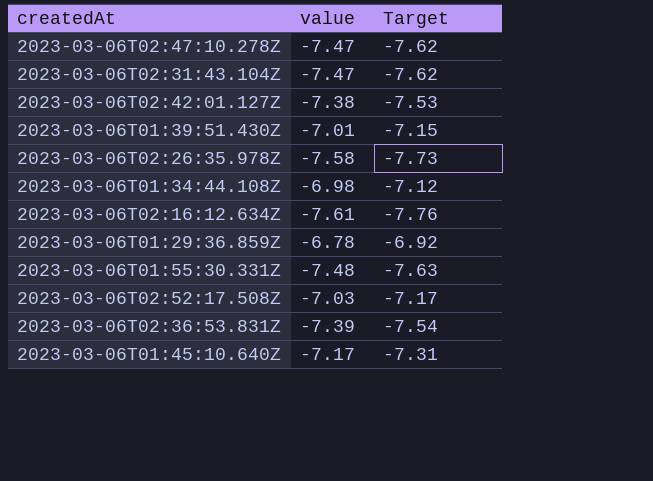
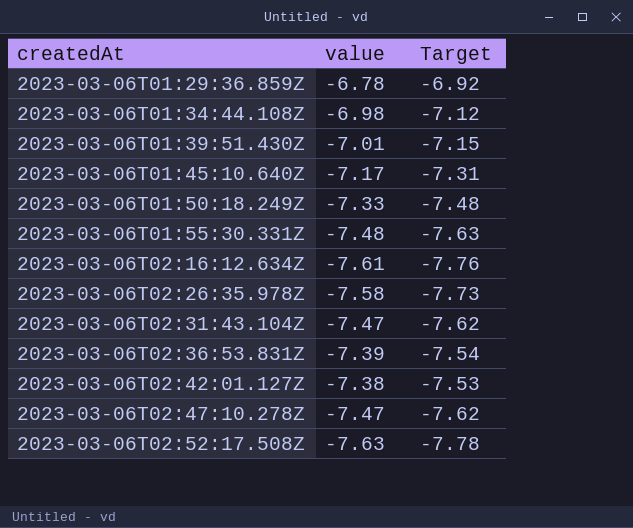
row order: none -> createdAt ascending
row 2023-03-06T01:50:18.249Z: none -> -7.33 | -7.48
2023-03-06T02:52:17.508Z | value: -7.03 -> -7.63
2023-03-06T02:52:17.508Z | Target: -7.17 -> -7.78

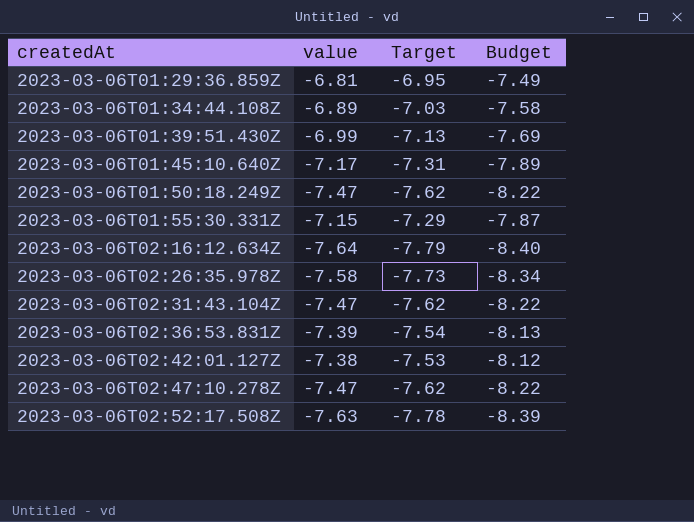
column Budget | formula: none -> [value] * 1.1
2023-03-06T01:29:36.859Z | value: -6.78 -> -6.81
2023-03-06T01:29:36.859Z | Target: -6.92 -> -6.95
2023-03-06T01:34:44.108Z | value: -6.98 -> -6.89
2023-03-06T01:34:44.108Z | Target: -7.12 -> -7.03
2023-03-06T01:39:51.430Z | value: -7.01 -> -6.99
2023-03-06T01:39:51.430Z | Target: -7.15 -> -7.13
2023-03-06T01:50:18.249Z | value: -7.33 -> -7.47
2023-03-06T01:50:18.249Z | Target: -7.48 -> -7.62
2023-03-06T01:55:30.331Z | value: -7.48 -> -7.15
2023-03-06T01:55:30.331Z | Target: -7.63 -> -7.29
2023-03-06T02:16:12.634Z | value: -7.61 -> -7.64
2023-03-06T02:16:12.634Z | Target: -7.76 -> -7.79

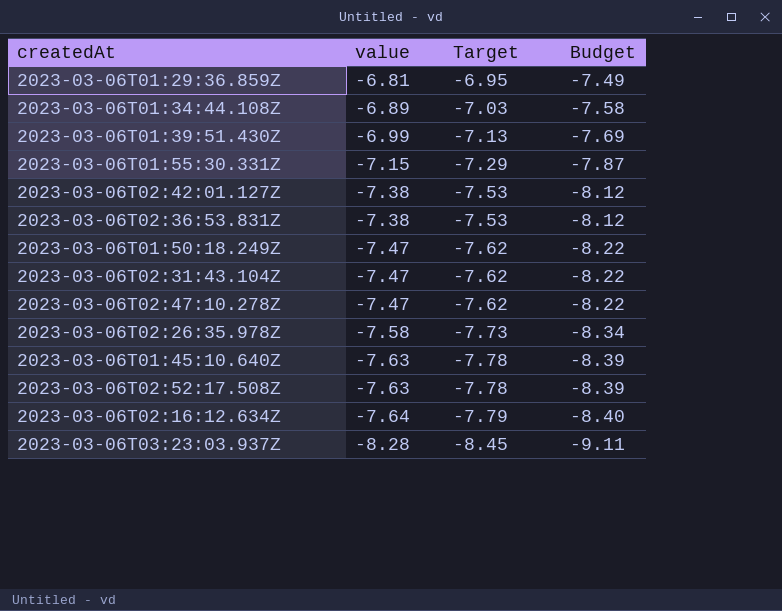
row order: createdAt ascending -> value descending
2023-03-06T02:36:53.831Z | value: -7.39 -> -7.38
2023-03-06T02:36:53.831Z | Target: -7.54 -> -7.53
2023-03-06T02:36:53.831Z | Budget: -8.13 -> -8.12
2023-03-06T01:45:10.640Z | value: -7.17 -> -7.63
2023-03-06T01:45:10.640Z | Target: -7.31 -> -7.78
2023-03-06T01:45:10.640Z | Budget: -7.89 -> -8.39
row 2023-03-06T03:23:03.937Z: none -> -8.28 | -8.45 | -9.11

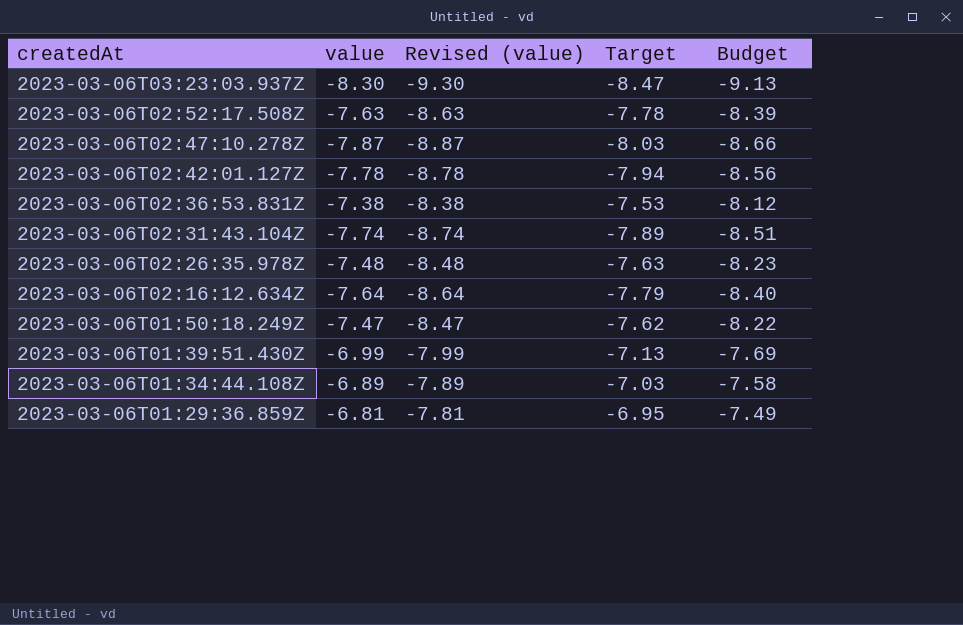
row order: value descending -> createdAt descending
column Revised (value) | formula: none -> [value] - 1
row 2023-03-06T01:55:30.331Z: -7.15 | -7.29 | -7.87 -> none
row 2023-03-06T01:45:10.640Z: -7.63 | -7.78 | -8.39 -> none
2023-03-06T03:23:03.937Z | value: -8.28 -> -8.30
2023-03-06T03:23:03.937Z | Target: -8.45 -> -8.47
2023-03-06T03:23:03.937Z | Budget: -9.11 -> -9.13
2023-03-06T02:47:10.278Z | value: -7.47 -> -7.87
2023-03-06T02:47:10.278Z | Target: -7.62 -> -8.03
2023-03-06T02:47:10.278Z | Budget: -8.22 -> -8.66
2023-03-06T02:42:01.127Z | value: -7.38 -> -7.78
2023-03-06T02:42:01.127Z | Target: -7.53 -> -7.94
2023-03-06T02:42:01.127Z | Budget: -8.12 -> -8.56
2023-03-06T02:31:43.104Z | value: -7.47 -> -7.74
2023-03-06T02:31:43.104Z | Target: -7.62 -> -7.89
2023-03-06T02:31:43.104Z | Budget: -8.22 -> -8.51
2023-03-06T02:26:35.978Z | value: -7.58 -> -7.48
2023-03-06T02:26:35.978Z | Target: -7.73 -> -7.63
2023-03-06T02:26:35.978Z | Budget: -8.34 -> -8.23

